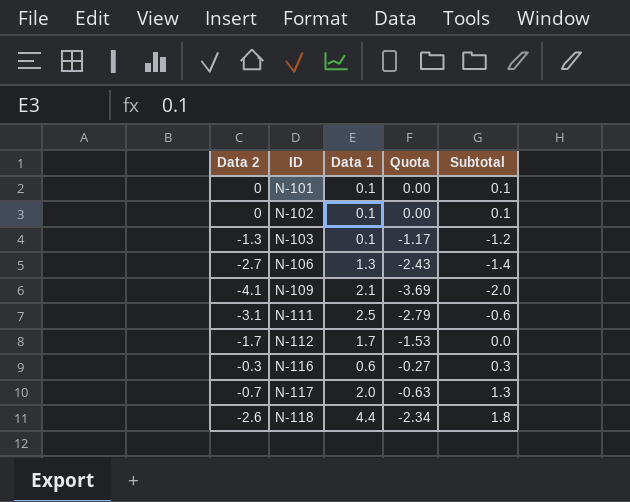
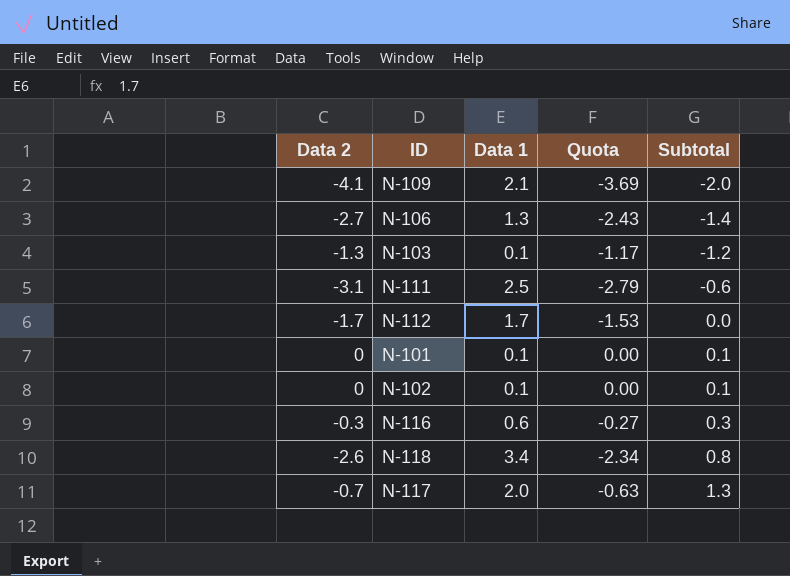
row order: ID ascending -> Subtotal ascending
N-118 | Data 1: 4.4 -> 3.4
N-118 | Subtotal: 1.8 -> 0.8

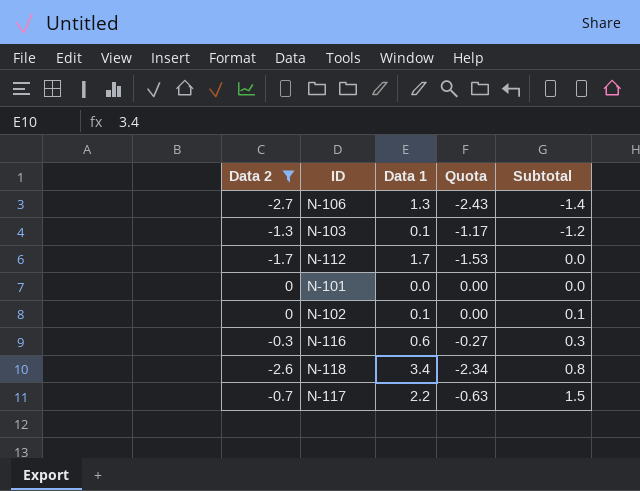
filter: none -> Data 2 >= -2.7
N-101 | Data 1: 0.1 -> 0.0
N-101 | Subtotal: 0.1 -> 0.0
N-117 | Data 1: 2.0 -> 2.2
N-117 | Subtotal: 1.3 -> 1.5

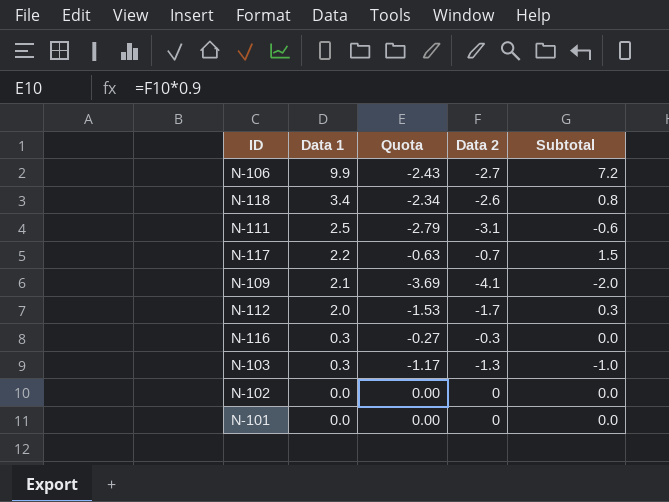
filter: Data 2 >= -2.7 -> none
row order: Subtotal ascending -> Data 1 descending
column Data 2 | position: 1 -> 4
N-106 | Data 1: 1.3 -> 9.9
N-106 | Subtotal: -1.4 -> 7.2
N-112 | Data 1: 1.7 -> 2.0
N-112 | Subtotal: 0.0 -> 0.3
N-116 | Data 1: 0.6 -> 0.3
N-116 | Subtotal: 0.3 -> 0.0
N-103 | Data 1: 0.1 -> 0.3
N-103 | Subtotal: -1.2 -> -1.0
N-102 | Data 1: 0.1 -> 0.0
N-102 | Subtotal: 0.1 -> 0.0

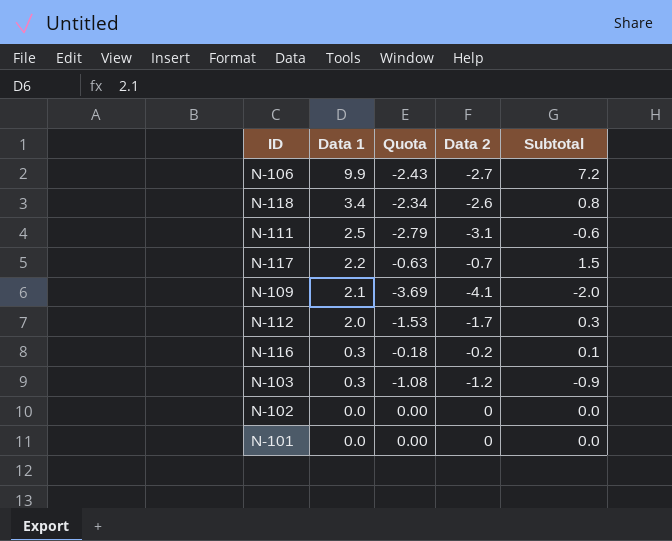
N-116 | Quota: -0.27 -> -0.18
N-116 | Data 2: -0.3 -> -0.2
N-116 | Subtotal: 0.0 -> 0.1
N-103 | Quota: -1.17 -> -1.08
N-103 | Data 2: -1.3 -> -1.2
N-103 | Subtotal: -1.0 -> -0.9

